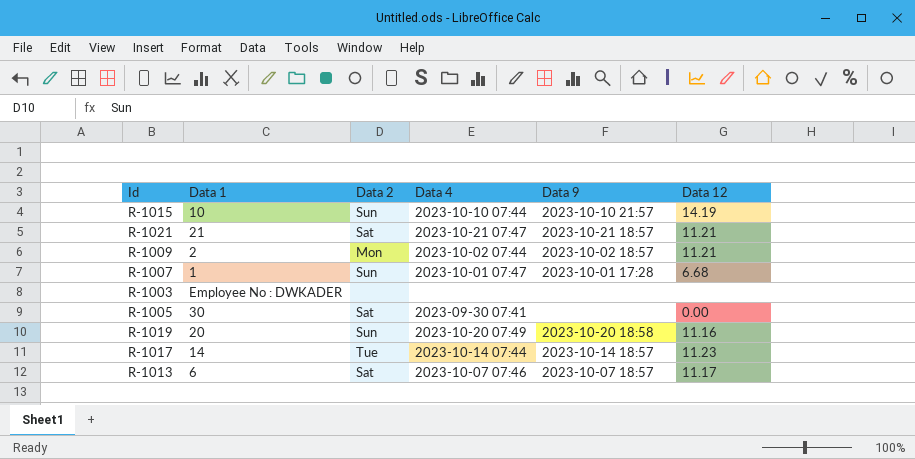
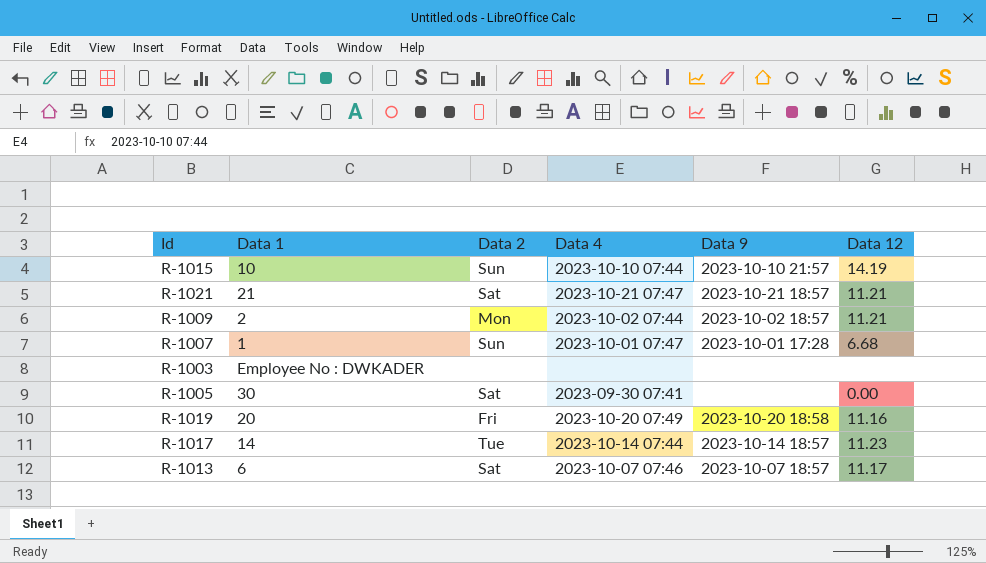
R-1019 | Data 2: Sun -> Fri

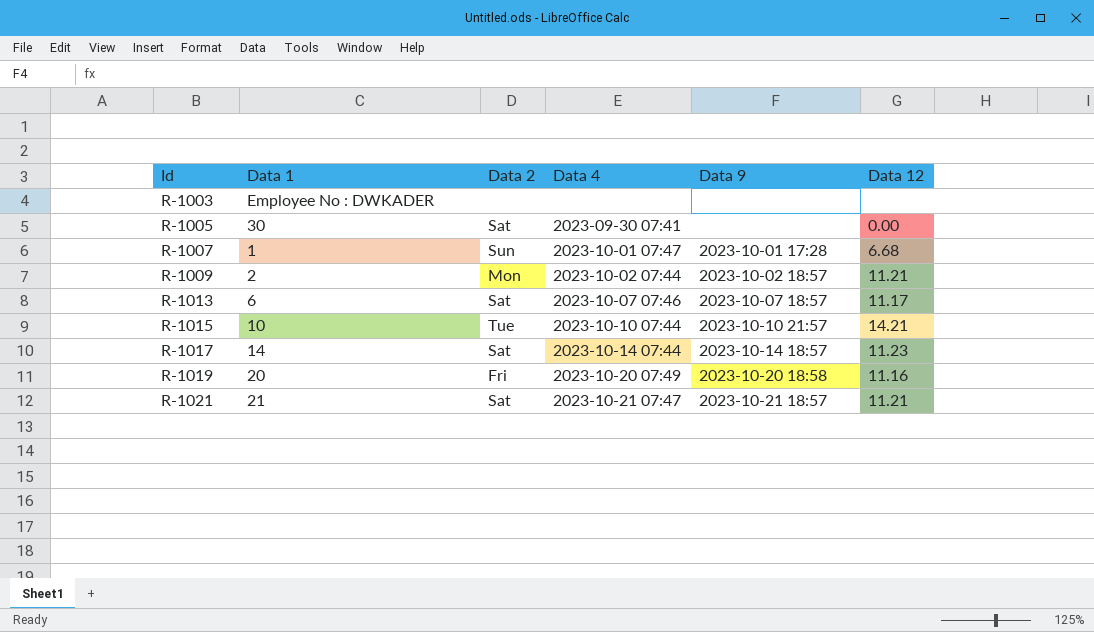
row order: none -> Id ascending
R-1015 | Data 2: Sun -> Tue
R-1015 | Data 12: 14.19 -> 14.21
R-1017 | Data 2: Tue -> Sat

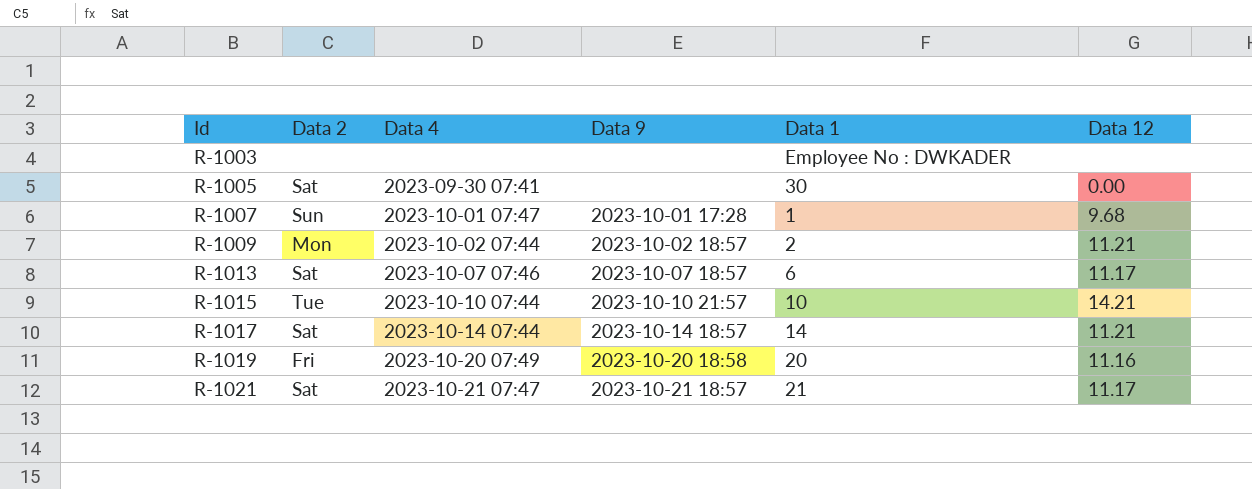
column Data 1 | position: 2 -> 5
R-1007 | Data 12: 6.68 -> 9.68
R-1017 | Data 12: 11.23 -> 11.21
R-1021 | Data 12: 11.21 -> 11.17

